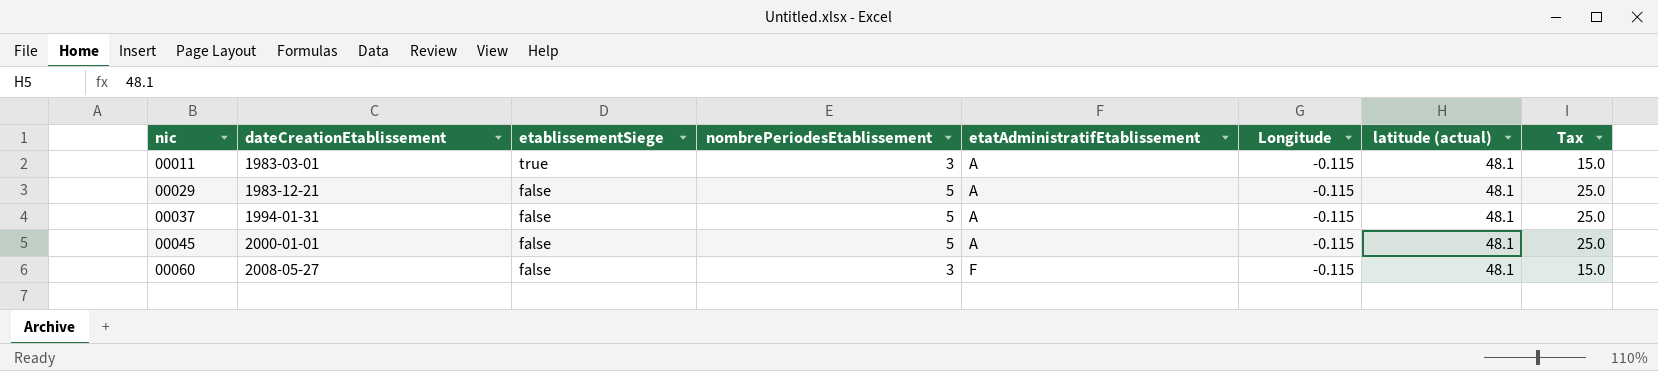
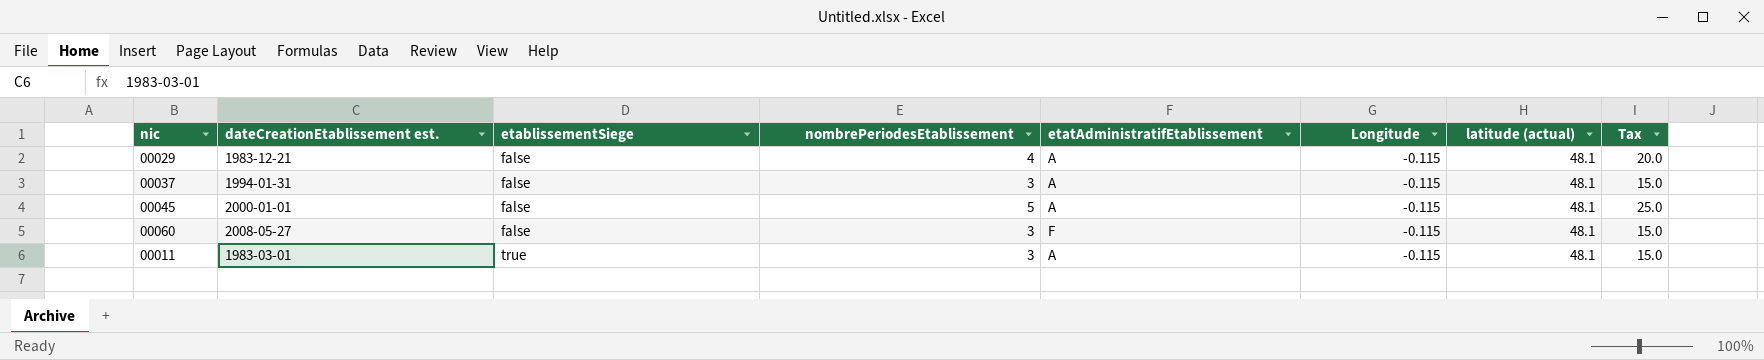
row order: nic ascending -> etablissementSiege ascending
column name: dateCreationEtablissement -> dateCreationEtablissement est.
00029 | nombrePeriodesEtablissement: 5 -> 4
00029 | Tax: 25.0 -> 20.0
00037 | nombrePeriodesEtablissement: 5 -> 3
00037 | Tax: 25.0 -> 15.0

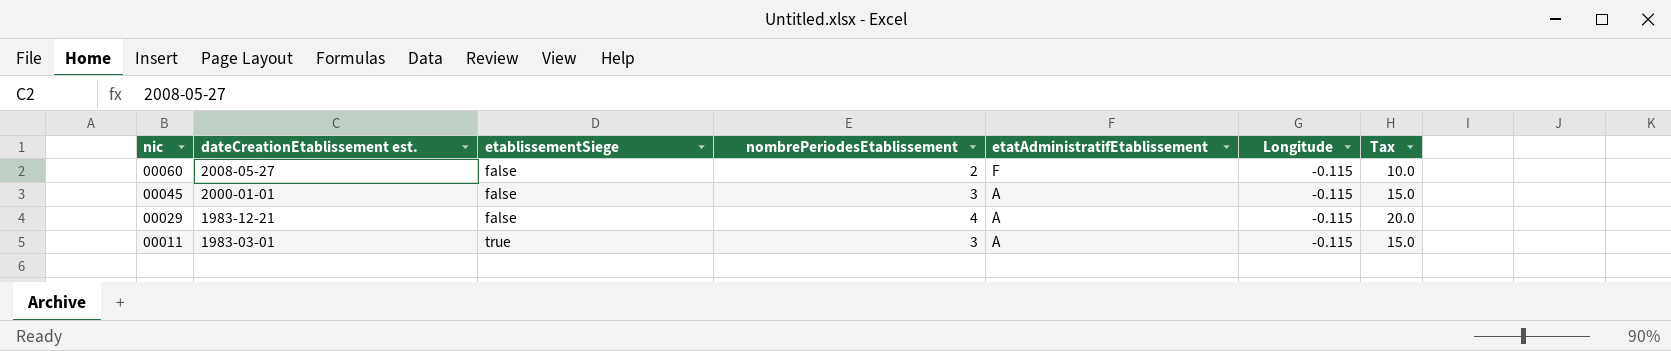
row order: etablissementSiege ascending -> nic descending
column latitude (actual) | position: 7 -> none
row 00037: 1994-01-31 | false | 3 | A | -0.115 | 48.1 | 15.0 -> none
00060 | nombrePeriodesEtablissement: 3 -> 2
00060 | Tax: 15.0 -> 10.0
00045 | nombrePeriodesEtablissement: 5 -> 3
00045 | Tax: 25.0 -> 15.0

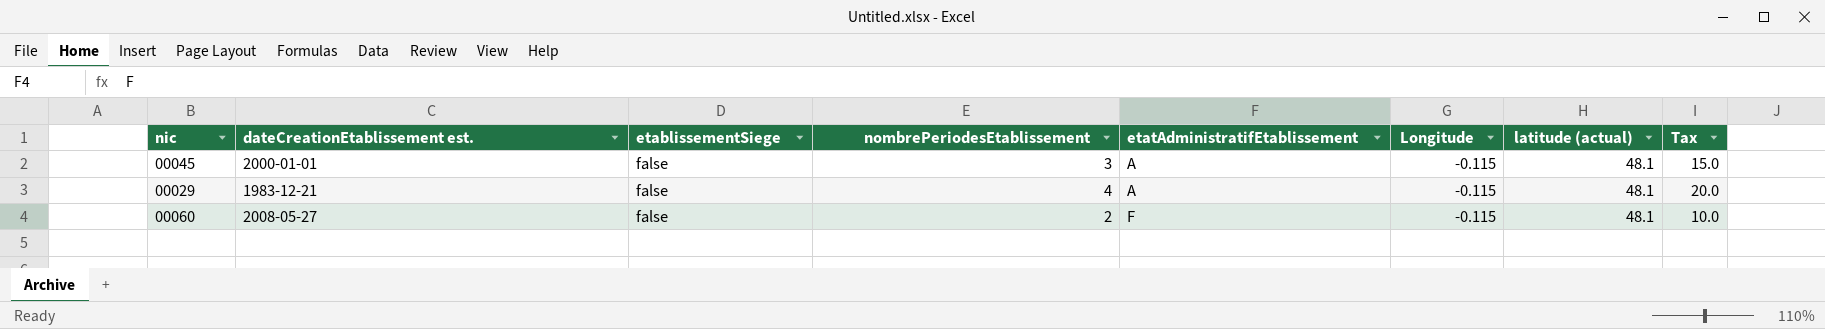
row order: nic descending -> etatAdministratifEtablissement ascending
column latitude (actual) | position: none -> 7
row 00011: 1983-03-01 | true | 3 | A | -0.115 | 15.0 -> none

